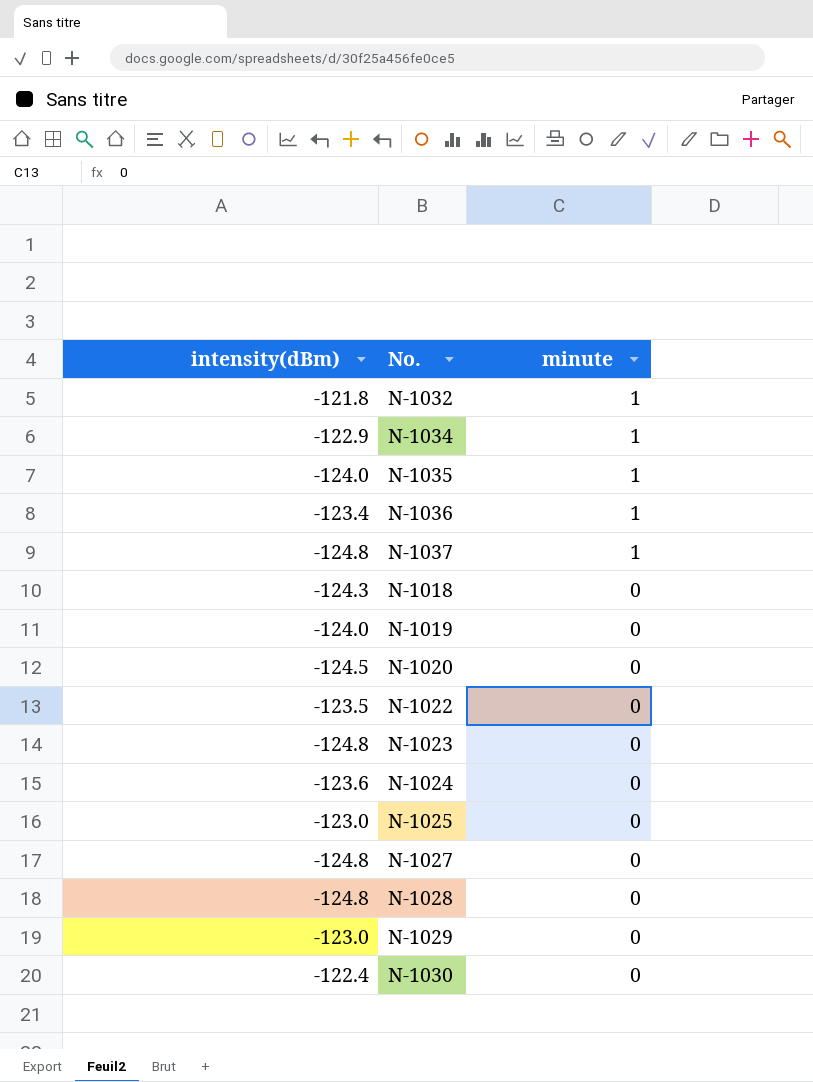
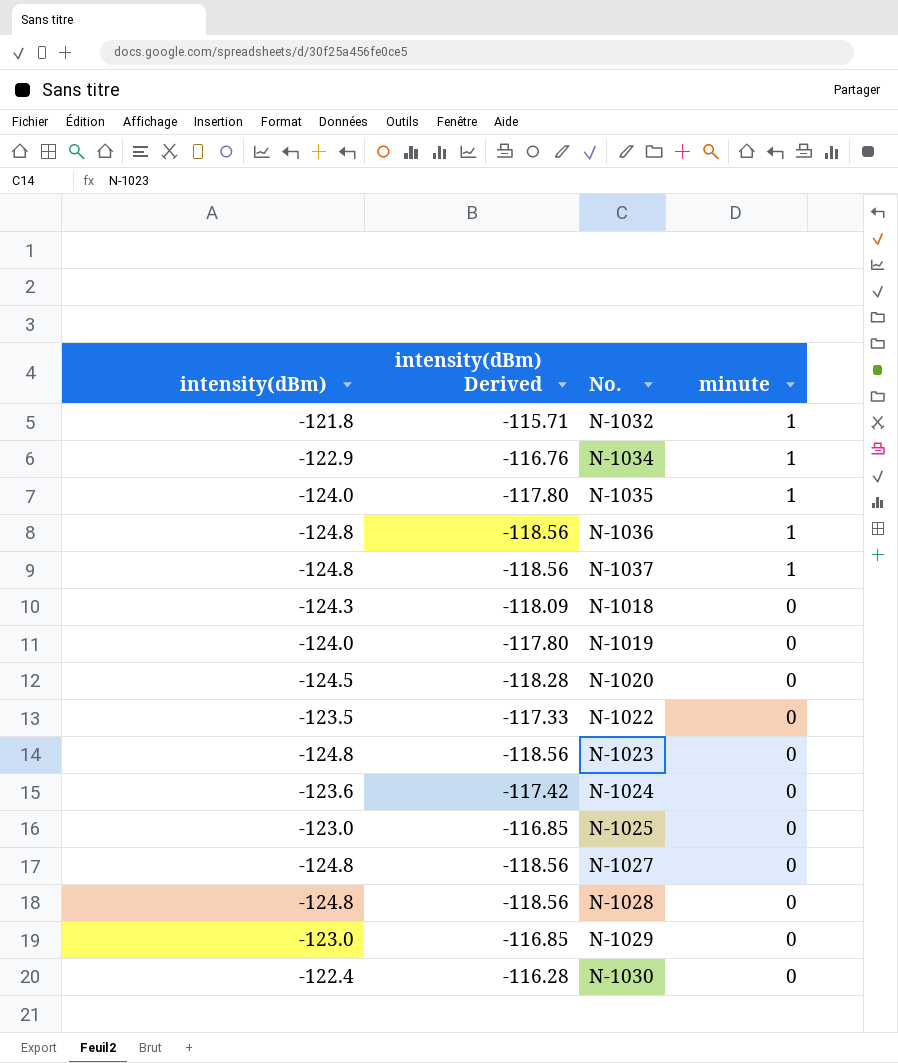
column intensity(dBm) Derived | formula: none -> [intensity(dBm)] * 0.95
N-1036 | intensity(dBm): -123.4 -> -124.8

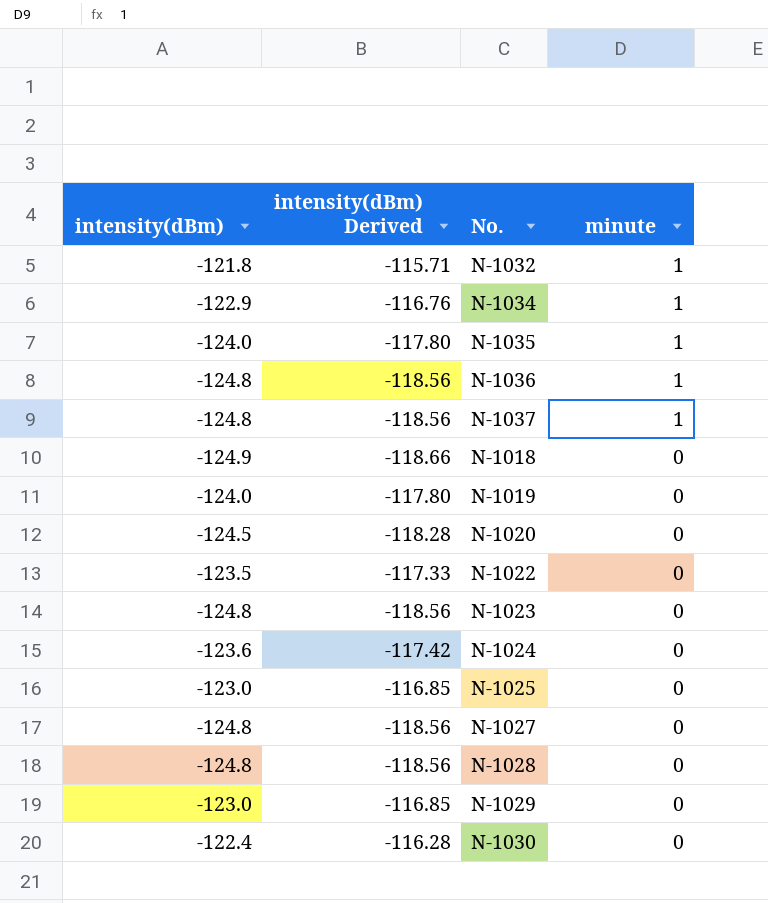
N-1018 | intensity(dBm): -124.3 -> -124.9
N-1018 | intensity(dBm) Derived: -118.09 -> -118.66

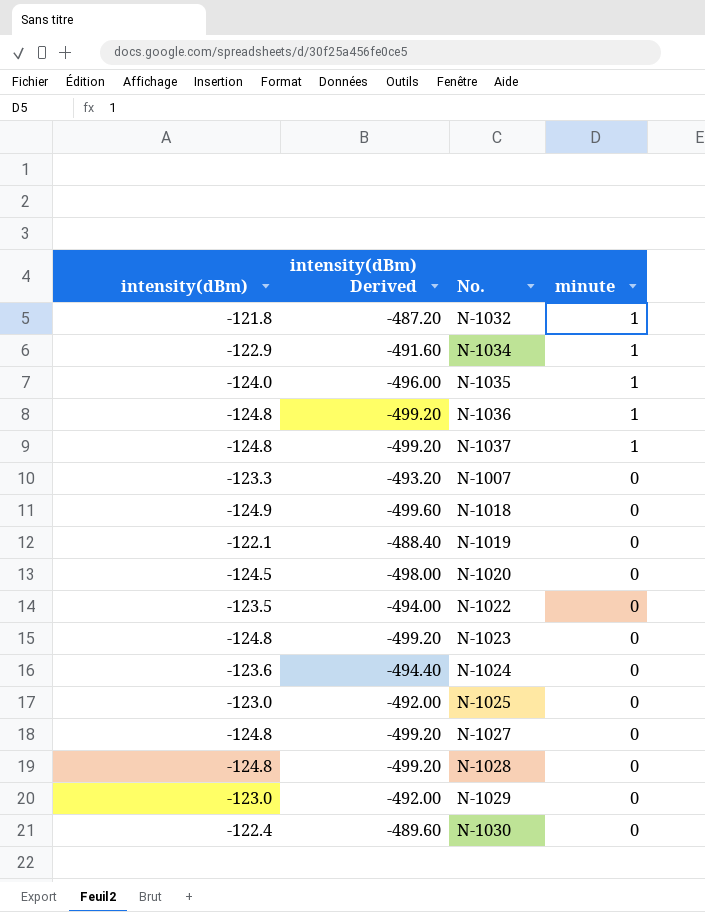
column intensity(dBm) Derived | formula: [intensity(dBm)] * 0.95 -> [intensity(dBm)] * 4
row N-1007: none -> -123.3 | -493.20 | 0
N-1019 | intensity(dBm): -124.0 -> -122.1

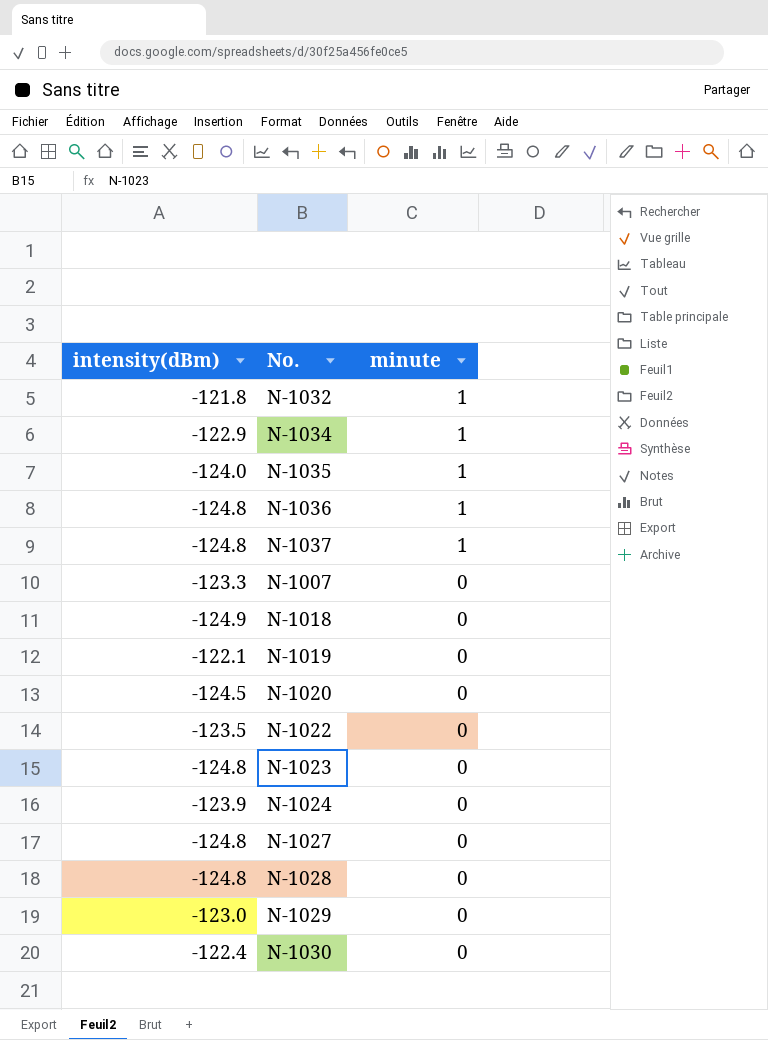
column intensity(dBm) Derived | formula: [intensity(dBm)] * 4 -> none
row N-1025: -123.0 | -492.00 | 0 -> none
N-1024 | intensity(dBm): -123.6 -> -123.9

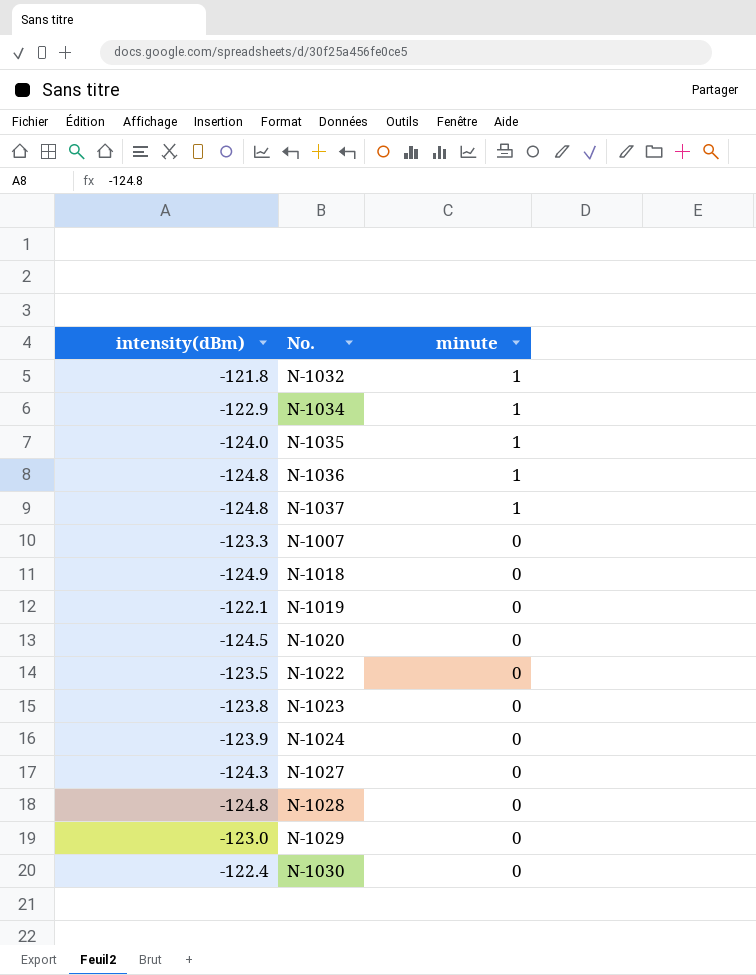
N-1023 | intensity(dBm): -124.8 -> -123.8
N-1027 | intensity(dBm): -124.8 -> -124.3

